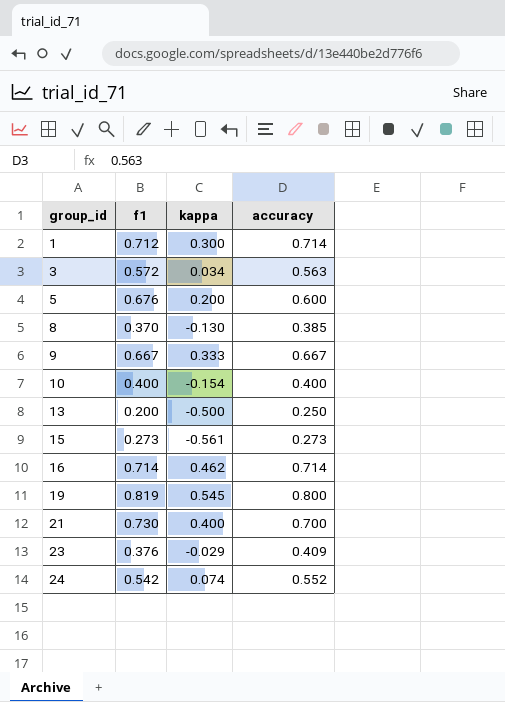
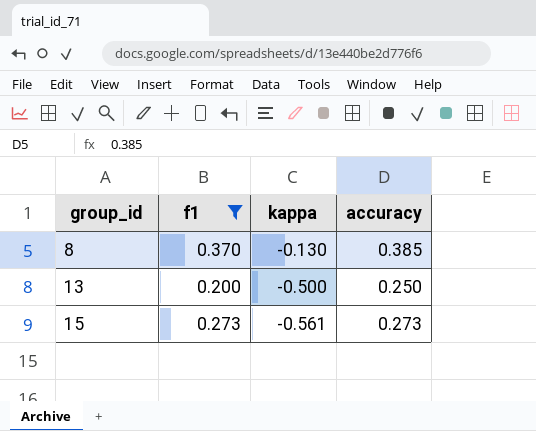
filter: none -> f1 <= 0.370

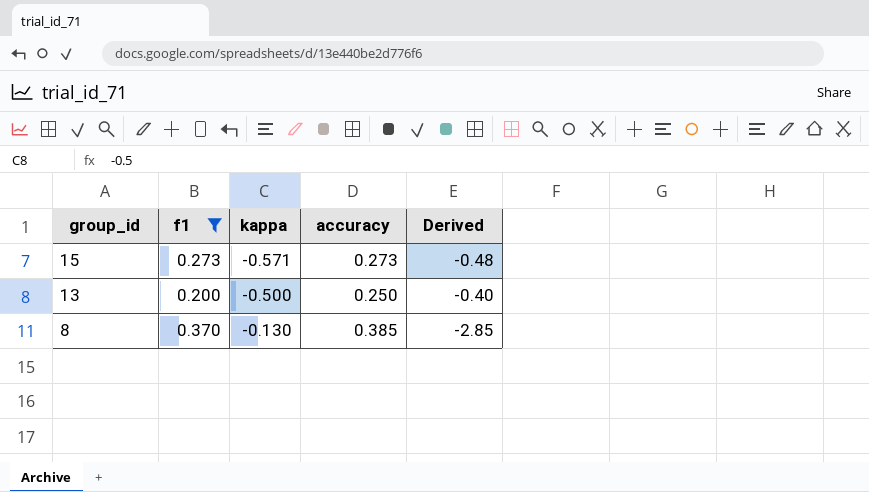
row order: group_id ascending -> group_id descending
column Derived | formula: none -> [f1] / [kappa]
15 | kappa: -0.561 -> -0.571

